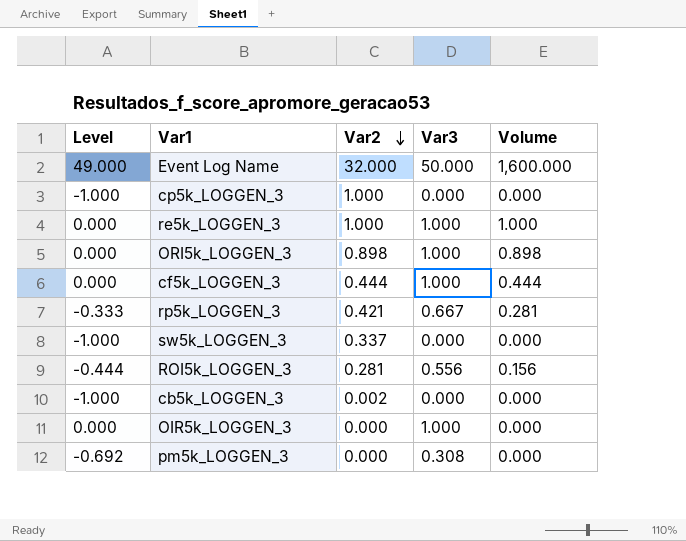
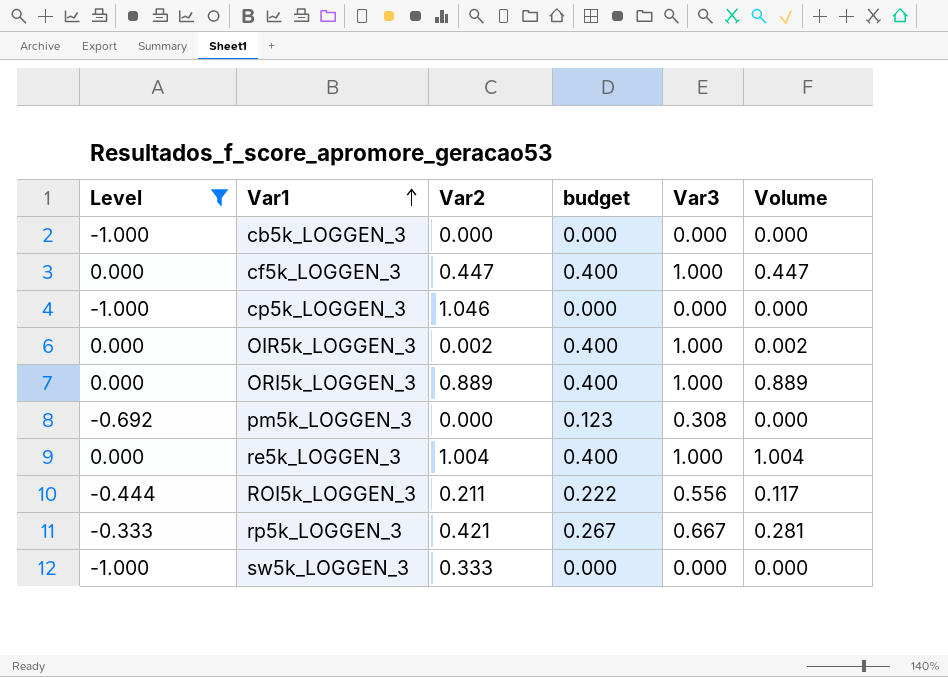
filter: none -> Level != 49.000
row order: Var2 descending -> Var1 ascending
column budget | formula: none -> [Var3] * 0.4
cb5k_LOGGEN_3 | Var2: 0.002 -> 0.000
cf5k_LOGGEN_3 | Var2: 0.444 -> 0.447
cf5k_LOGGEN_3 | Volume: 0.444 -> 0.447
cp5k_LOGGEN_3 | Var2: 1.000 -> 1.046
OIR5k_LOGGEN_3 | Var2: 0.000 -> 0.002
OIR5k_LOGGEN_3 | Volume: 0.000 -> 0.002
ORI5k_LOGGEN_3 | Var2: 0.898 -> 0.889
ORI5k_LOGGEN_3 | Volume: 0.898 -> 0.889
re5k_LOGGEN_3 | Var2: 1.000 -> 1.004
re5k_LOGGEN_3 | Volume: 1.000 -> 1.004
ROI5k_LOGGEN_3 | Var2: 0.281 -> 0.211
ROI5k_LOGGEN_3 | Volume: 0.156 -> 0.117
sw5k_LOGGEN_3 | Var2: 0.337 -> 0.333

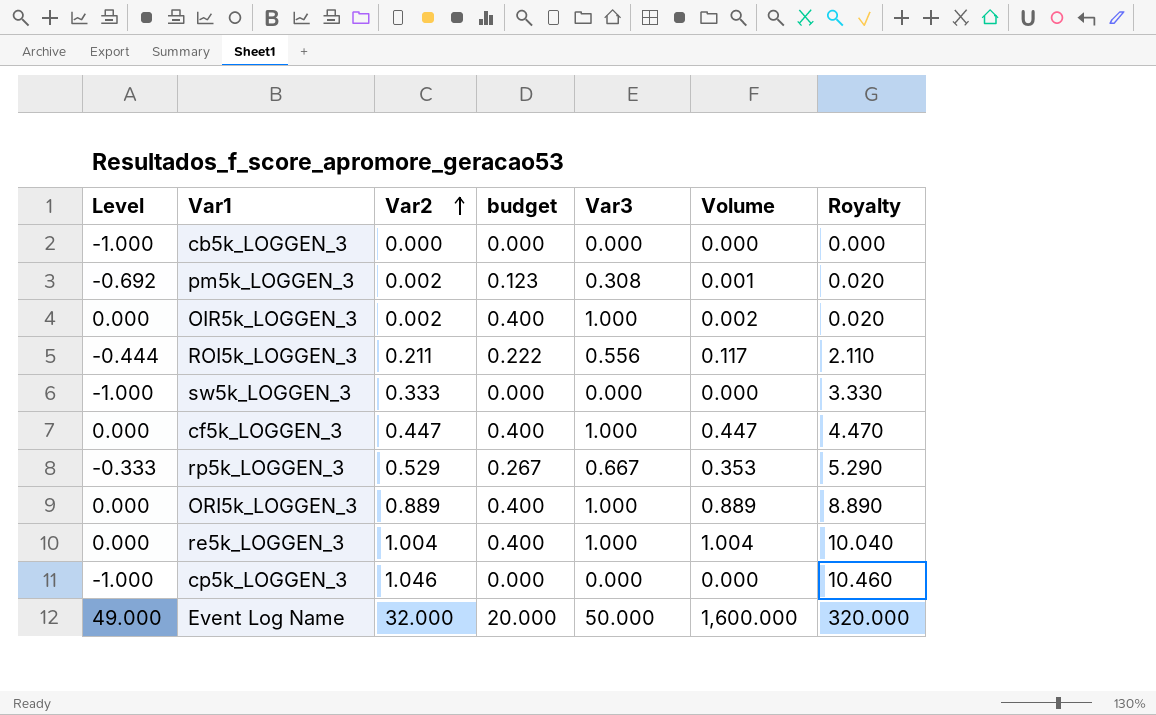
filter: Level != 49.000 -> none
row order: Var1 ascending -> Var2 ascending
column Royalty | formula: none -> [Var2] * 10
pm5k_LOGGEN_3 | Var2: 0.000 -> 0.002
pm5k_LOGGEN_3 | Volume: 0.000 -> 0.001
rp5k_LOGGEN_3 | Var2: 0.421 -> 0.529
rp5k_LOGGEN_3 | Volume: 0.281 -> 0.353

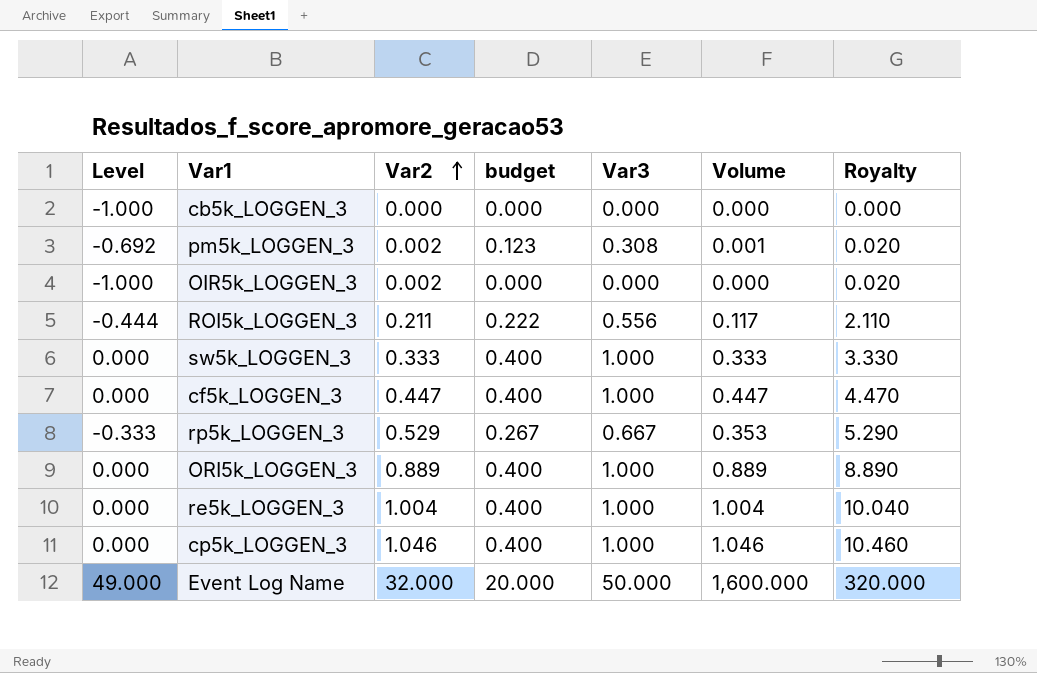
OIR5k_LOGGEN_3 | Level: 0.000 -> -1.000
OIR5k_LOGGEN_3 | budget: 0.400 -> 0.000
OIR5k_LOGGEN_3 | Var3: 1.000 -> 0.000
OIR5k_LOGGEN_3 | Volume: 0.002 -> 0.000
sw5k_LOGGEN_3 | Level: -1.000 -> 0.000
sw5k_LOGGEN_3 | budget: 0.000 -> 0.400
sw5k_LOGGEN_3 | Var3: 0.000 -> 1.000
sw5k_LOGGEN_3 | Volume: 0.000 -> 0.333
cp5k_LOGGEN_3 | Level: -1.000 -> 0.000
cp5k_LOGGEN_3 | budget: 0.000 -> 0.400
cp5k_LOGGEN_3 | Var3: 0.000 -> 1.000
cp5k_LOGGEN_3 | Volume: 0.000 -> 1.046

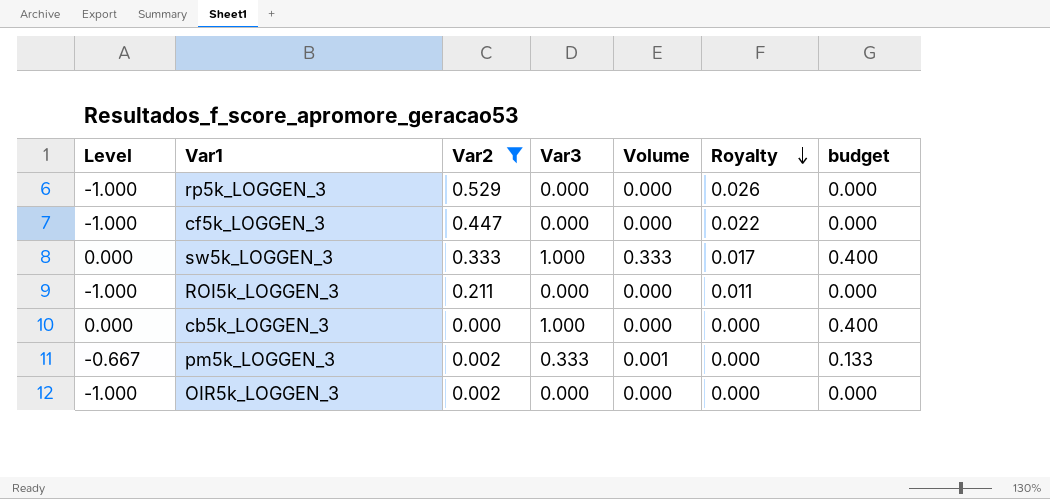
filter: none -> Var2 <= 0.529
row order: Var2 ascending -> Royalty descending
column Royalty | formula: [Var2] * 10 -> [Var2] * 0.05
column budget | position: 4 -> 7
rp5k_LOGGEN_3 | Level: -0.333 -> -1.000
rp5k_LOGGEN_3 | Var3: 0.667 -> 0.000
rp5k_LOGGEN_3 | Volume: 0.353 -> 0.000
rp5k_LOGGEN_3 | budget: 0.267 -> 0.000
cf5k_LOGGEN_3 | Level: 0.000 -> -1.000
cf5k_LOGGEN_3 | Var3: 1.000 -> 0.000
cf5k_LOGGEN_3 | Volume: 0.447 -> 0.000
cf5k_LOGGEN_3 | budget: 0.400 -> 0.000
ROI5k_LOGGEN_3 | Level: -0.444 -> -1.000
ROI5k_LOGGEN_3 | Var3: 0.556 -> 0.000
ROI5k_LOGGEN_3 | Volume: 0.117 -> 0.000
ROI5k_LOGGEN_3 | budget: 0.222 -> 0.000
cb5k_LOGGEN_3 | Level: -1.000 -> 0.000
cb5k_LOGGEN_3 | Var3: 0.000 -> 1.000
cb5k_LOGGEN_3 | budget: 0.000 -> 0.400
pm5k_LOGGEN_3 | Level: -0.692 -> -0.667
pm5k_LOGGEN_3 | Var3: 0.308 -> 0.333
pm5k_LOGGEN_3 | budget: 0.123 -> 0.133

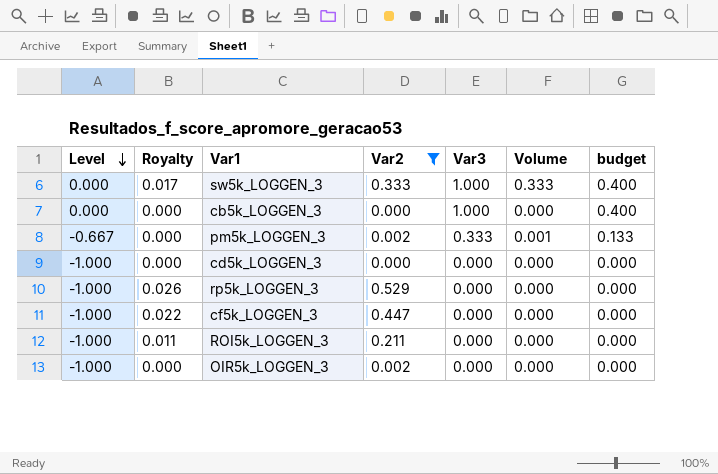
row order: Royalty descending -> Level descending
column Royalty | position: 6 -> 2
row cd5k_LOGGEN_3: none -> -1.000 | 0.000 | 0.000 | 0.000 | 0.000 | 0.000

